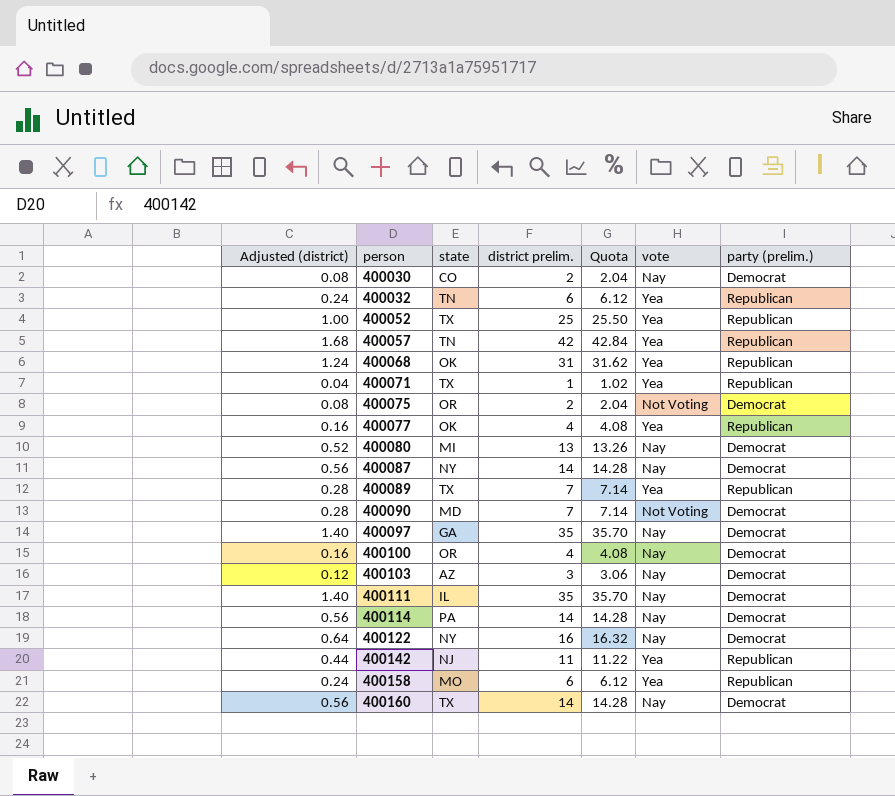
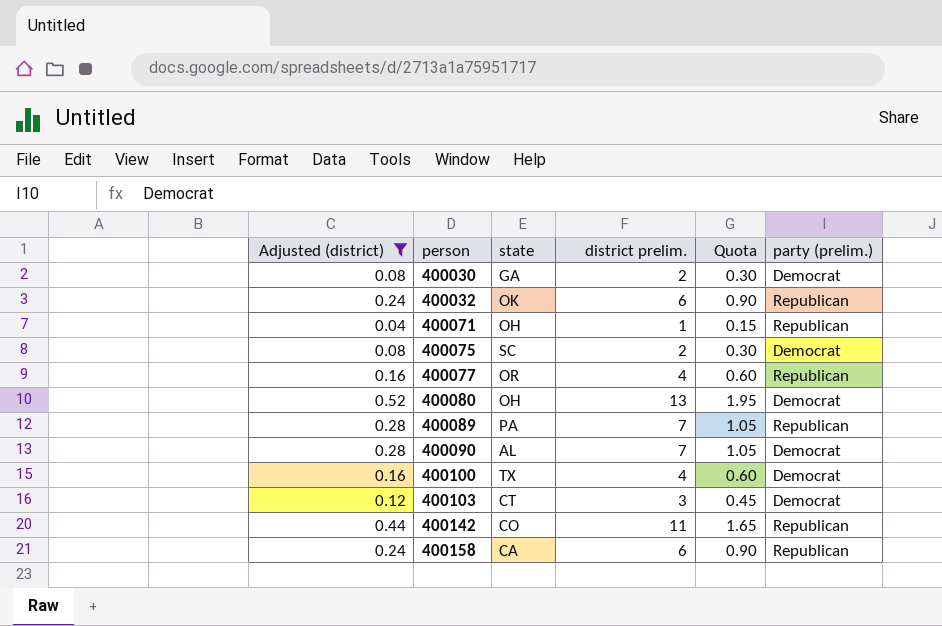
filter: none -> Adjusted (district) <= 0.52
column vote | position: 6 -> none
column Quota | formula: [district prelim.] * 1.02 -> [district prelim.] * 0.15
400030 | state: CO -> GA
400032 | state: TN -> OK
400071 | state: TX -> OH
400075 | state: OR -> SC
400077 | state: OK -> OR
400080 | state: MI -> OH
400089 | state: TX -> PA
400090 | state: MD -> AL
400100 | state: OR -> TX
400103 | state: AZ -> CT
400142 | state: NJ -> CO
400158 | state: MO -> CA

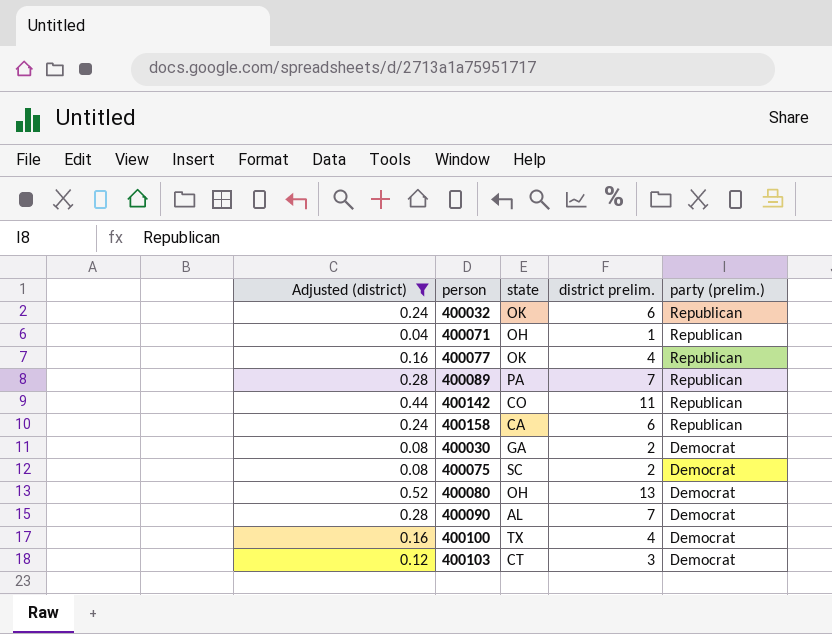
row order: person ascending -> party (prelim.) descending
column Quota | formula: [district prelim.] * 0.15 -> none
400077 | state: OR -> OK

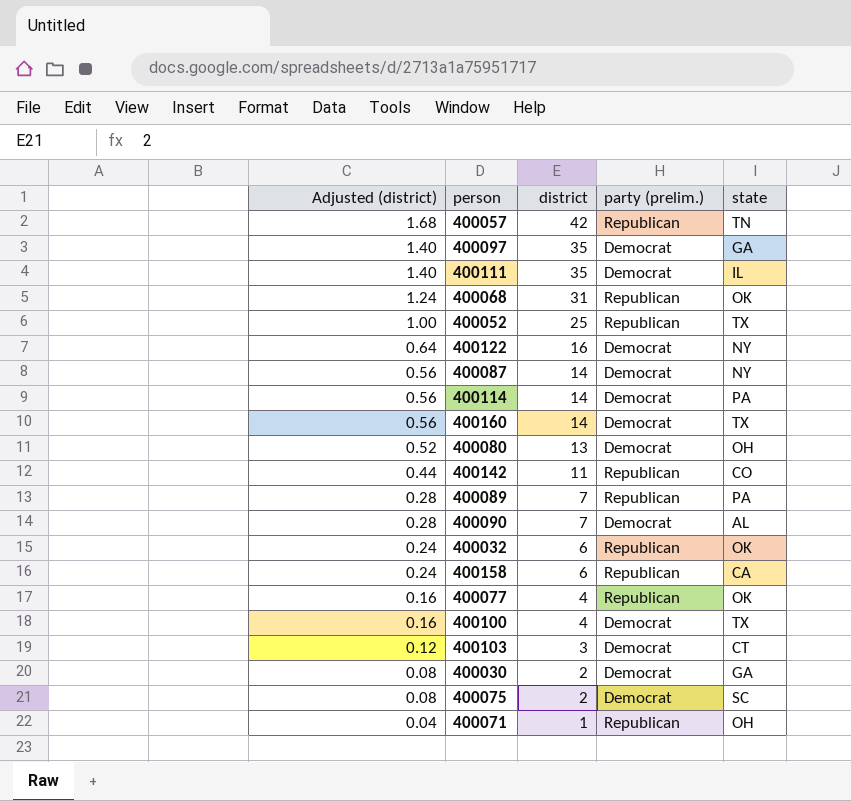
filter: Adjusted (district) <= 0.52 -> none
row order: party (prelim.) descending -> Adjusted (district) descending
column name: district prelim. -> district
column state | position: 3 -> 5

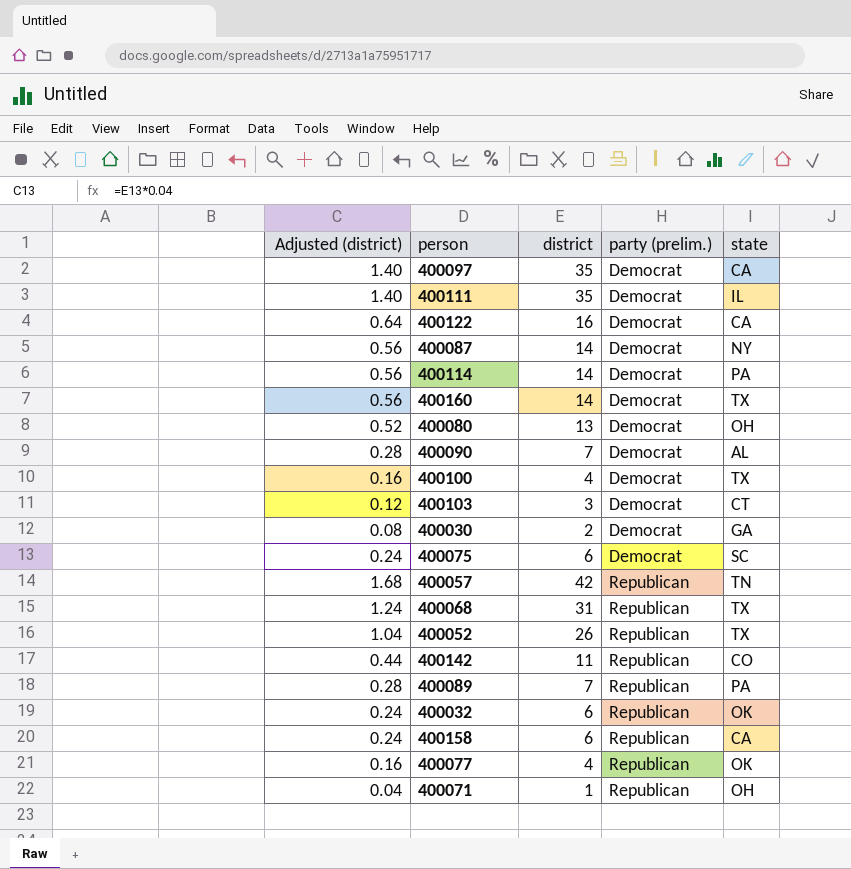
row order: Adjusted (district) descending -> party (prelim.) ascending
400097 | state: GA -> CA
400122 | state: NY -> CA
400075 | Adjusted (district): 0.08 -> 0.24
400075 | district: 2 -> 6
400068 | state: OK -> TX
400052 | Adjusted (district): 1.00 -> 1.04
400052 | district: 25 -> 26

